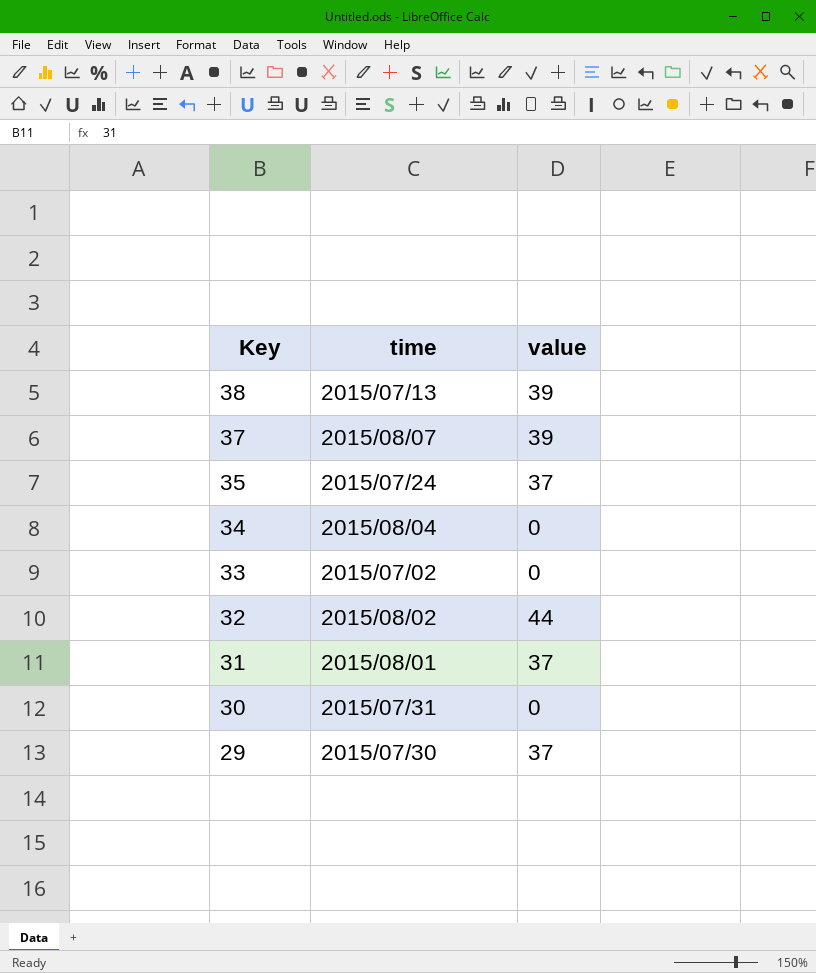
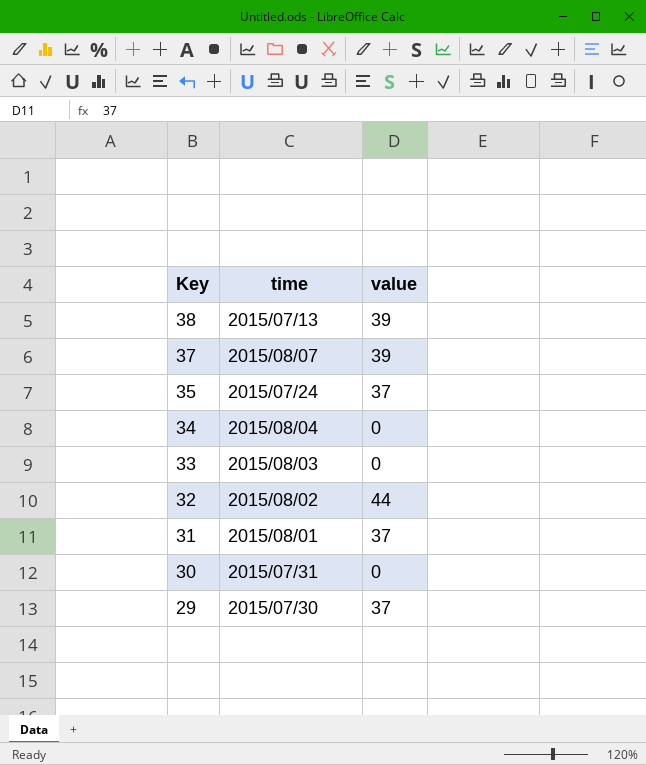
33 | time: 2015/07/02 -> 2015/08/03

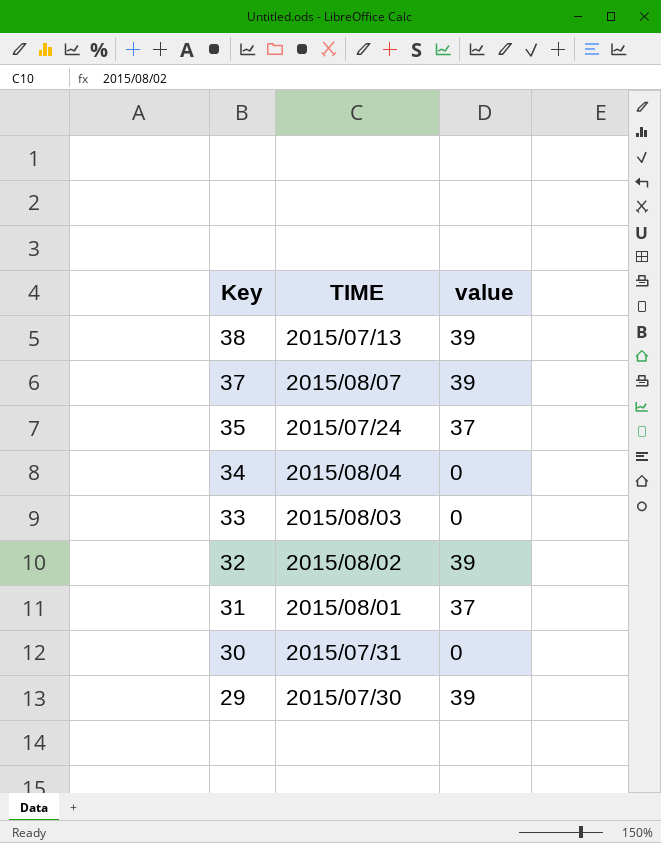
column name: time -> TIME
32 | value: 44 -> 39
29 | value: 37 -> 39

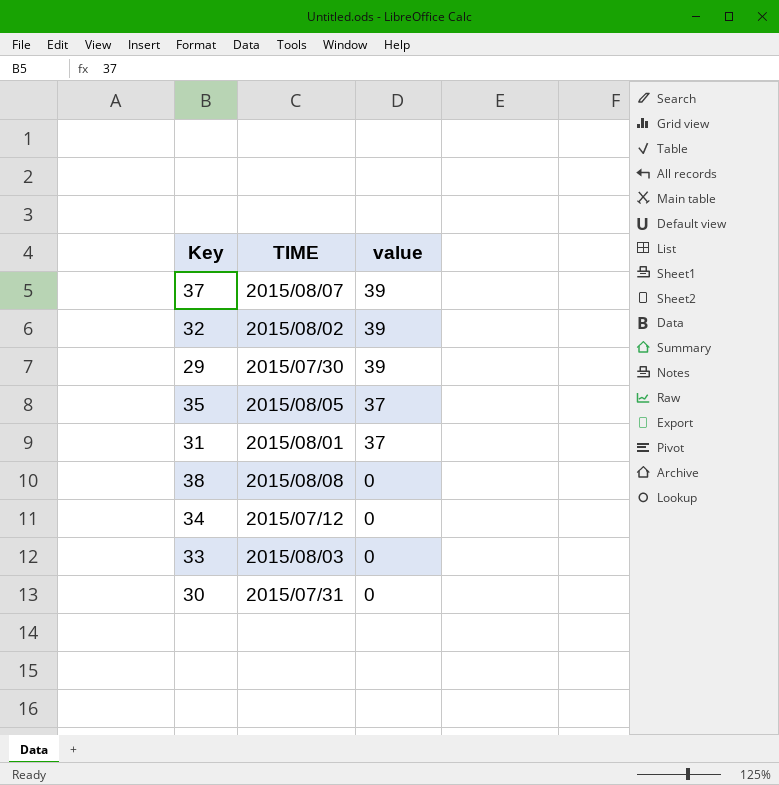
row order: Key descending -> value descending
35 | TIME: 2015/07/24 -> 2015/08/05
38 | TIME: 2015/07/13 -> 2015/08/08
38 | value: 39 -> 0
34 | TIME: 2015/08/04 -> 2015/07/12

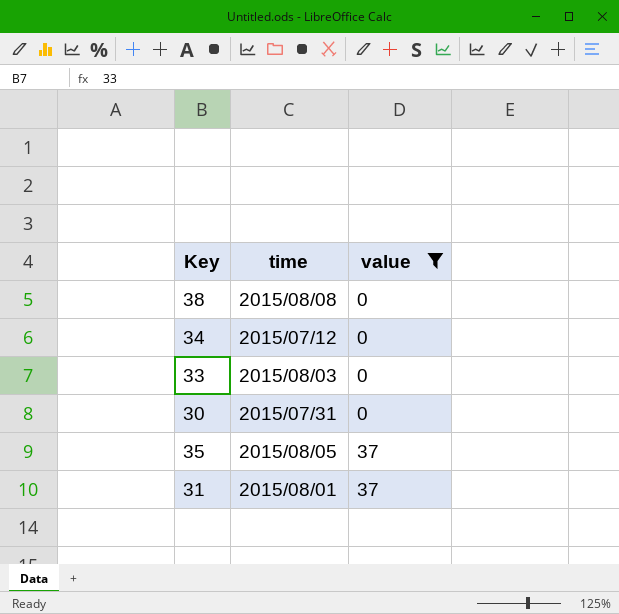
filter: none -> value != 39
row order: value descending -> value ascending
column name: TIME -> time

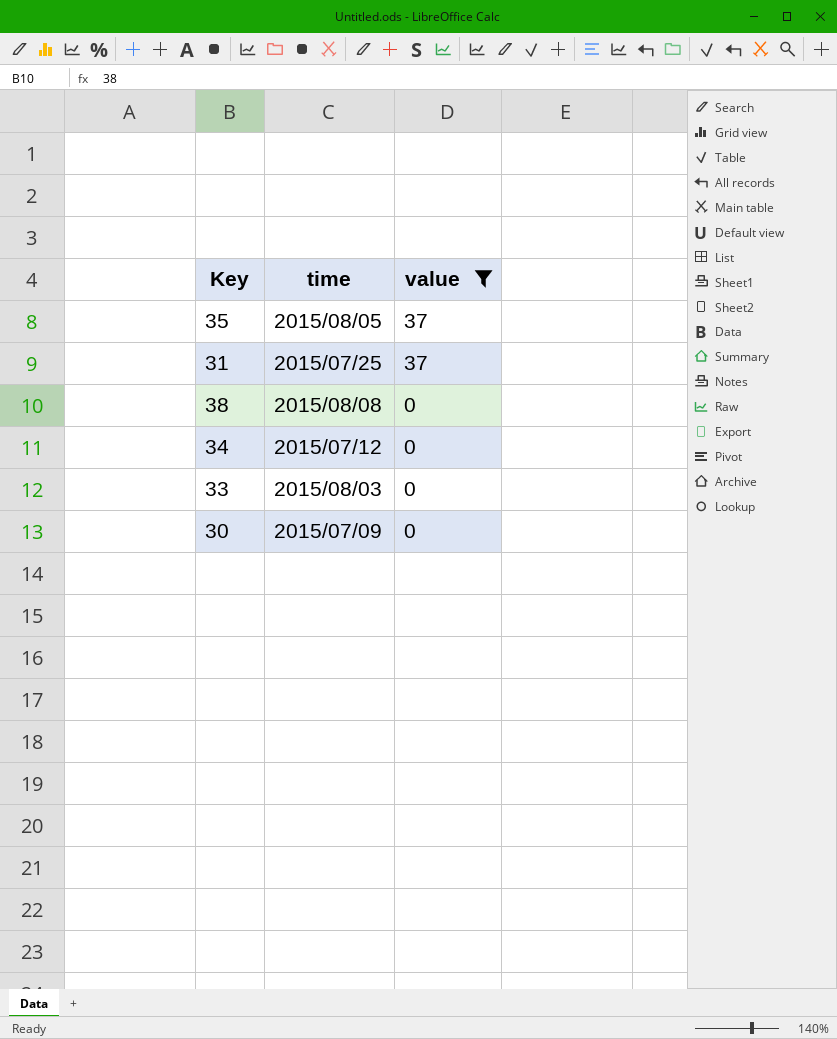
row order: value ascending -> value descending
31 | time: 2015/08/01 -> 2015/07/25
30 | time: 2015/07/31 -> 2015/07/09

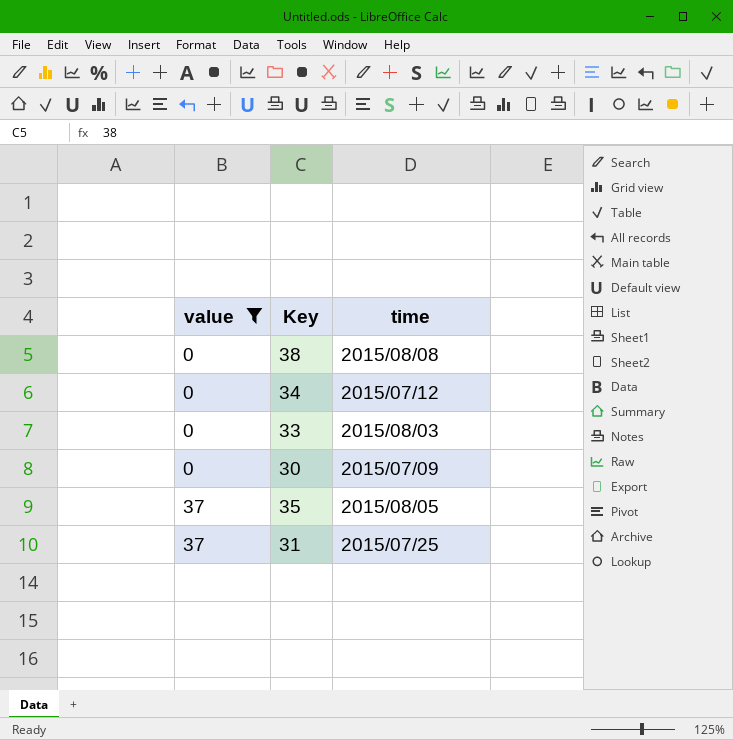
row order: value descending -> value ascending
column value | position: 3 -> 1

